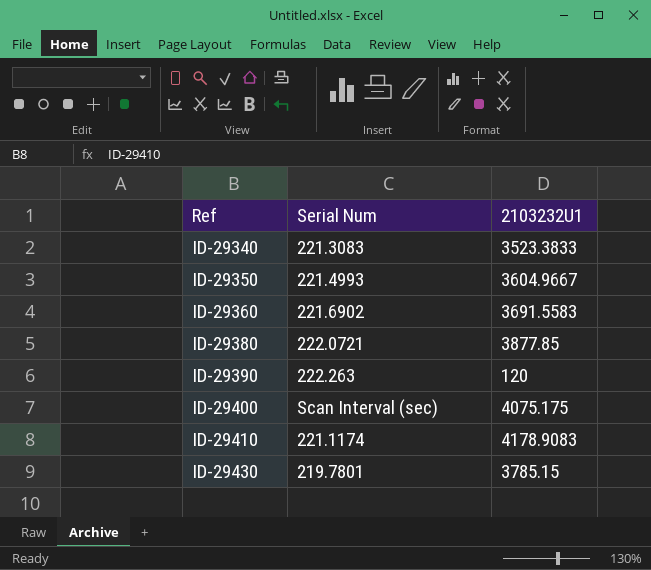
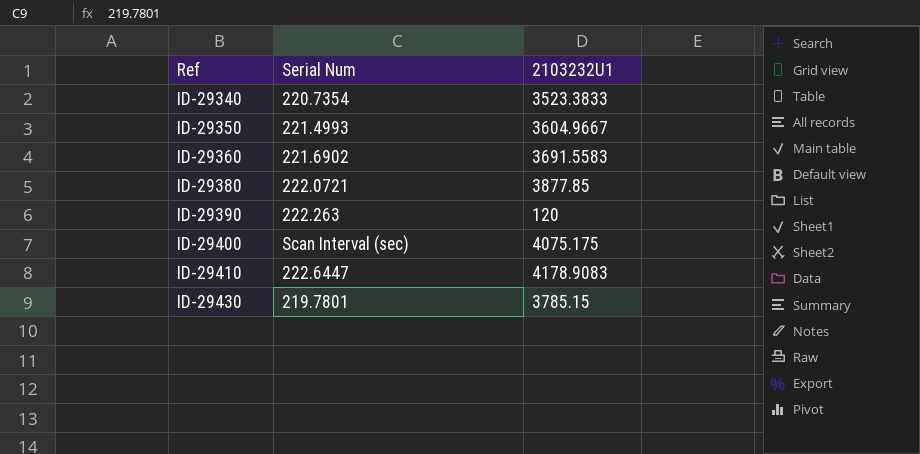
ID-29340 | Serial Num: 221.3083 -> 220.7354
ID-29410 | Serial Num: 221.1174 -> 222.6447

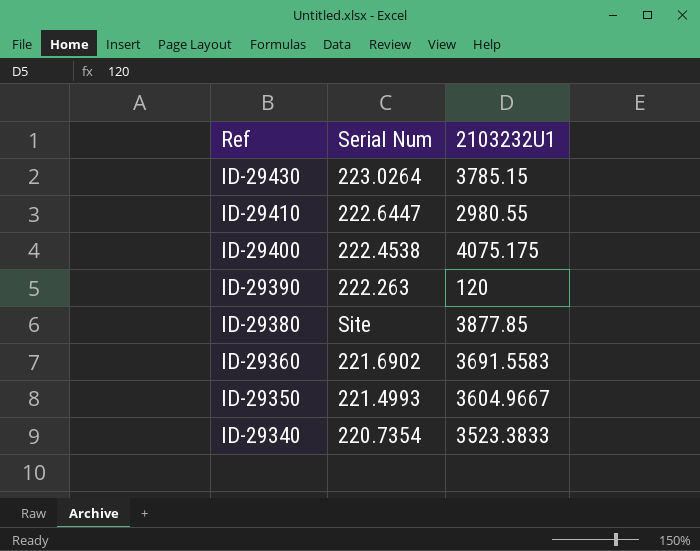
row order: Ref ascending -> Ref descending
ID-29430 | Serial Num: 219.7801 -> 223.0264
ID-29410 | 2103232U1: 4178.9083 -> 2980.55
ID-29400 | Serial Num: Scan Interval (sec) -> 222.4538
ID-29380 | Serial Num: 222.0721 -> Site

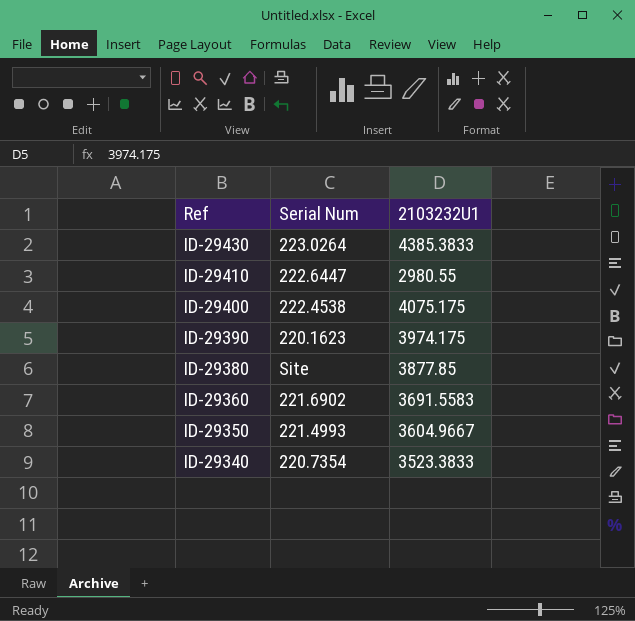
ID-29430 | 2103232U1: 3785.15 -> 4385.3833
ID-29390 | Serial Num: 222.263 -> 220.1623
ID-29390 | 2103232U1: 120 -> 3974.175

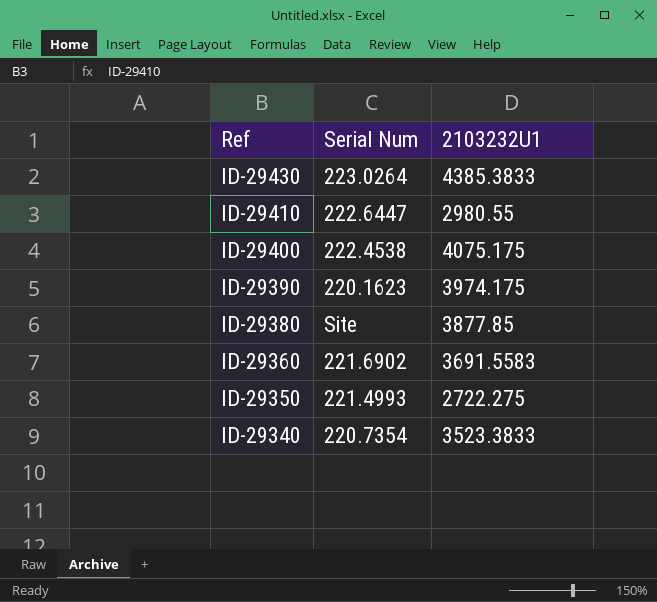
ID-29350 | 2103232U1: 3604.9667 -> 2722.275

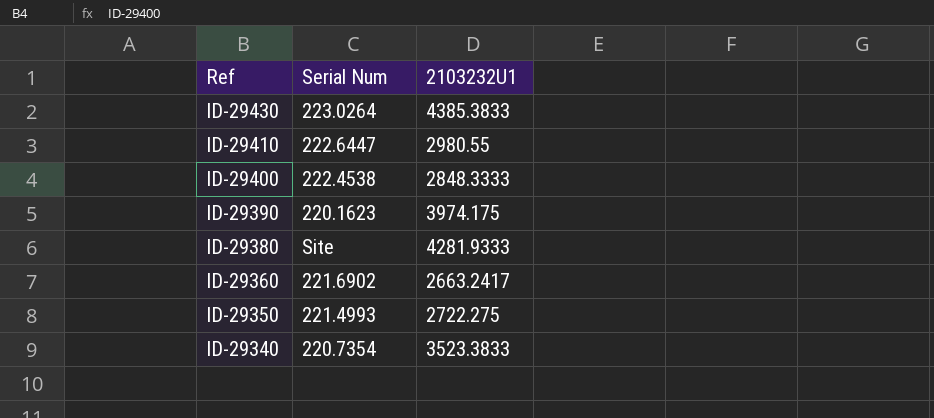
ID-29400 | 2103232U1: 4075.175 -> 2848.3333
ID-29380 | 2103232U1: 3877.85 -> 4281.9333
ID-29360 | 2103232U1: 3691.5583 -> 2663.2417

